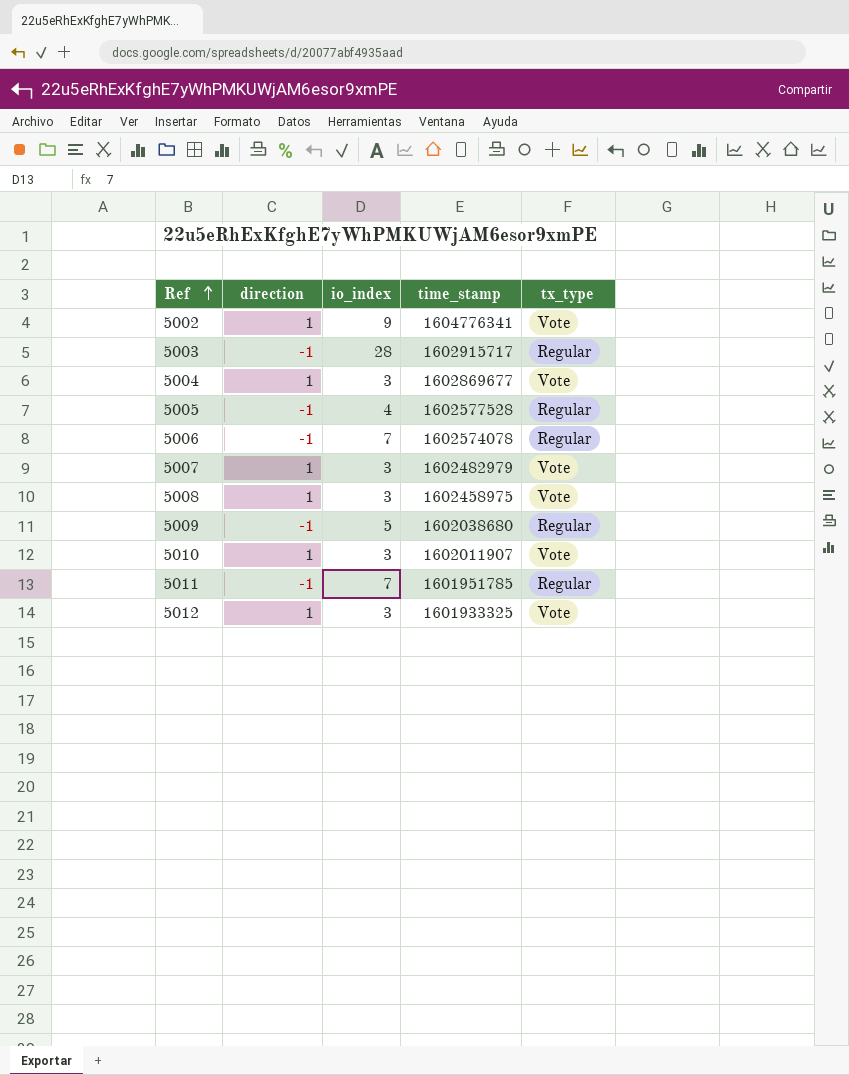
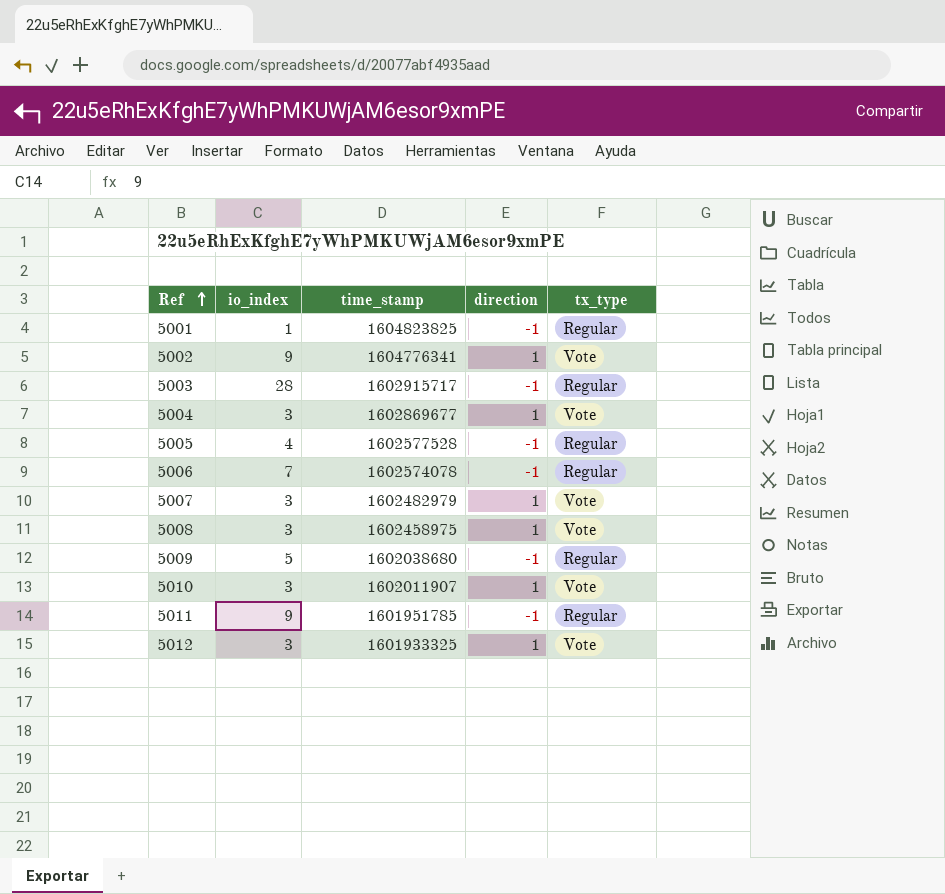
column direction | position: 2 -> 4
row 5001: none -> 1 | 1604823825 | -1 | Regular
5011 | io_index: 7 -> 9

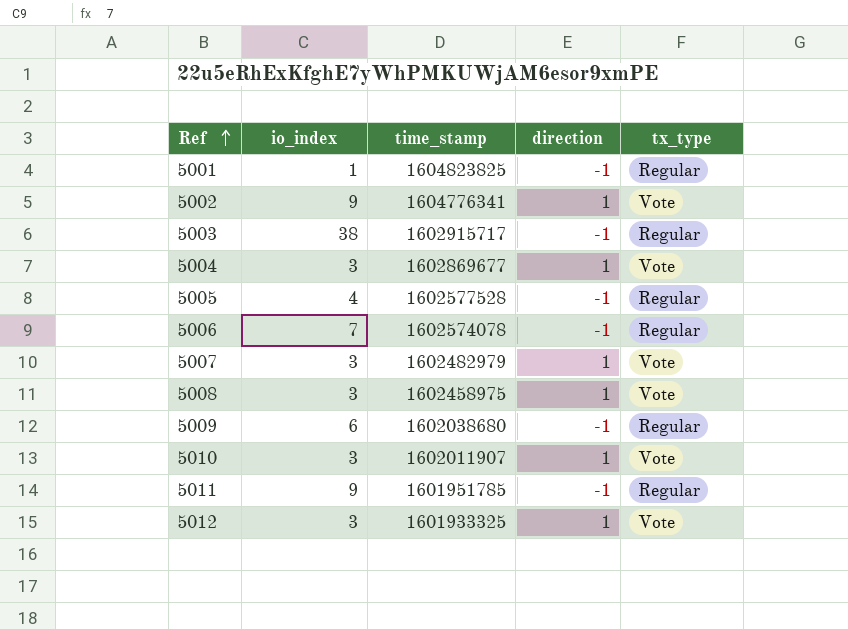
5003 | io_index: 28 -> 38
5009 | io_index: 5 -> 6

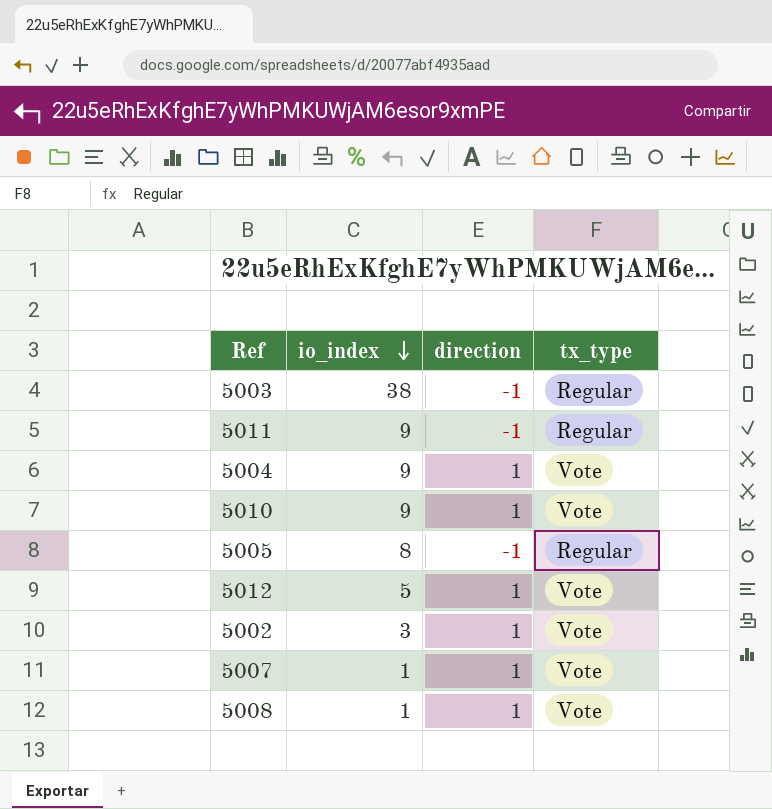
row order: Ref ascending -> io_index descending
column time_stamp | position: 3 -> none
row 5001: 1 | 1604823825 | -1 | Regular -> none
row 5006: 7 | 1602574078 | -1 | Regular -> none
row 5009: 6 | 1602038680 | -1 | Regular -> none
5004 | io_index: 3 -> 9
5010 | io_index: 3 -> 9
5005 | io_index: 4 -> 8
5012 | io_index: 3 -> 5
5002 | io_index: 9 -> 3
5007 | io_index: 3 -> 1
5008 | io_index: 3 -> 1

